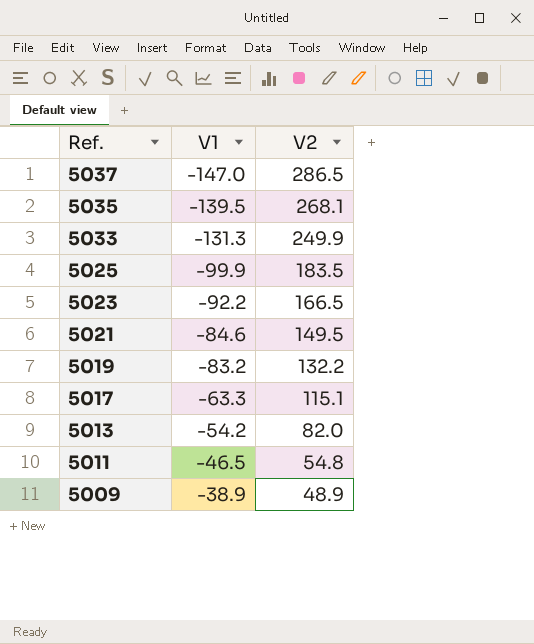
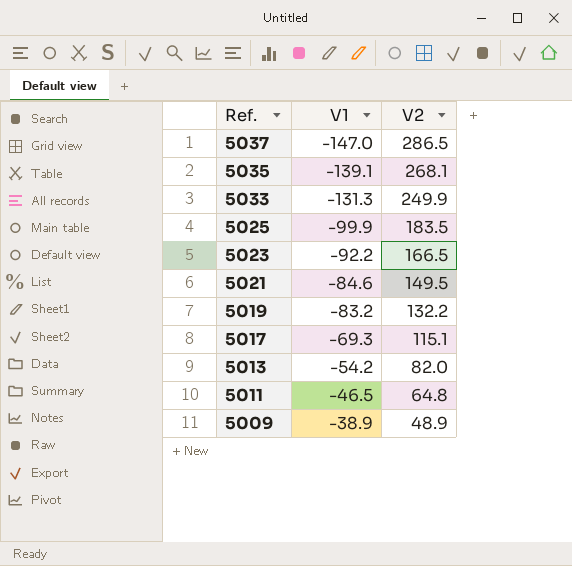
5035 | V1: -139.5 -> -139.1
5017 | V1: -63.3 -> -69.3
5011 | V2: 54.8 -> 64.8

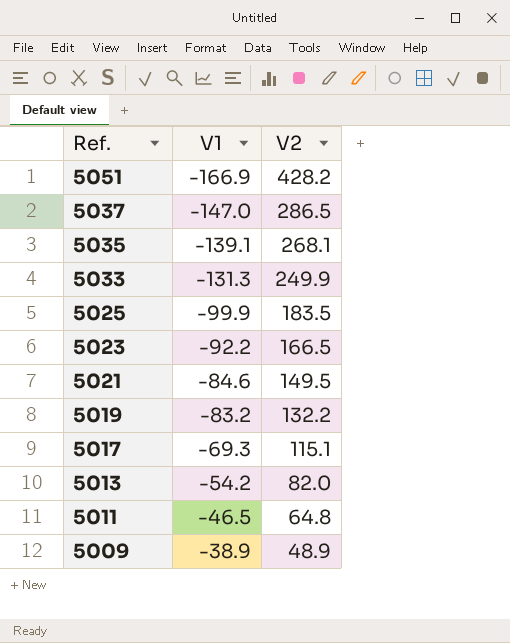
row 5051: none -> -166.9 | 428.2

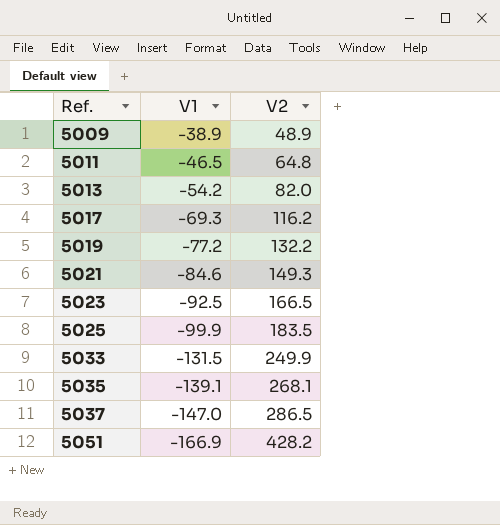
row order: Ref. descending -> Ref. ascending
5017 | V2: 115.1 -> 116.2
5019 | V1: -83.2 -> -77.2
5021 | V2: 149.5 -> 149.3
5023 | V1: -92.2 -> -92.5
5033 | V1: -131.3 -> -131.5

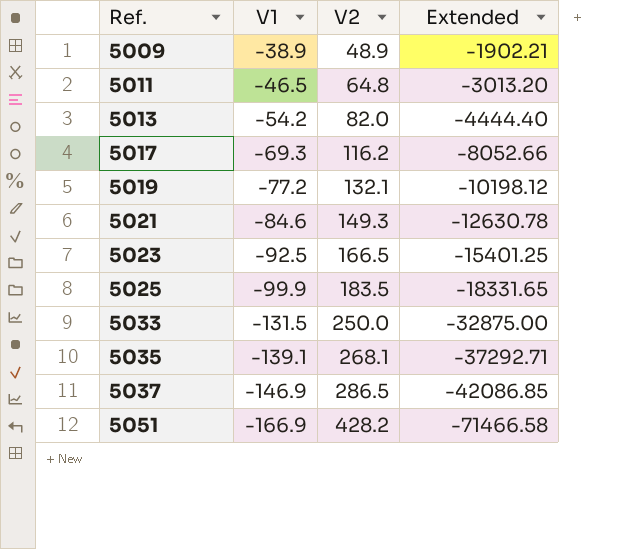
column Extended | formula: none -> [V1] * [V2]
5019 | V2: 132.2 -> 132.1
5033 | V2: 249.9 -> 250.0
5037 | V1: -147.0 -> -146.9

